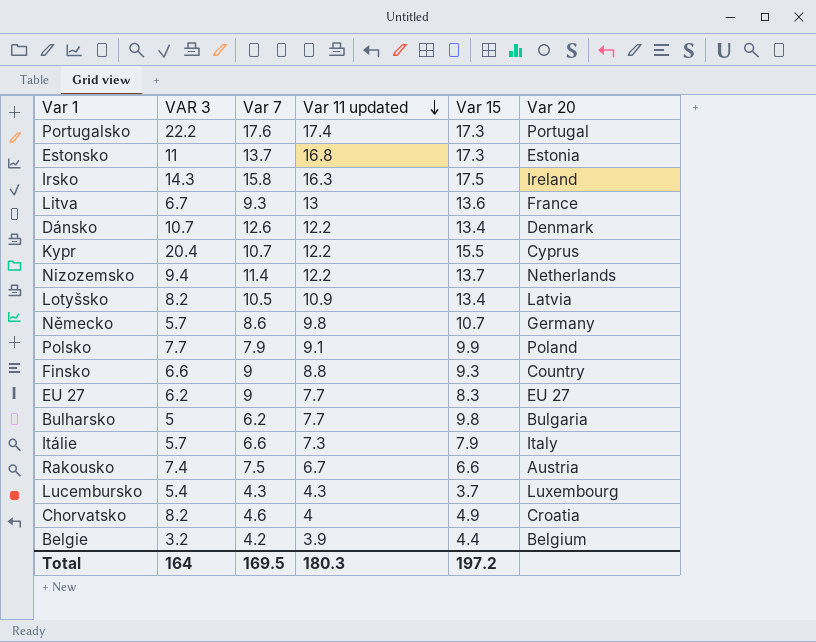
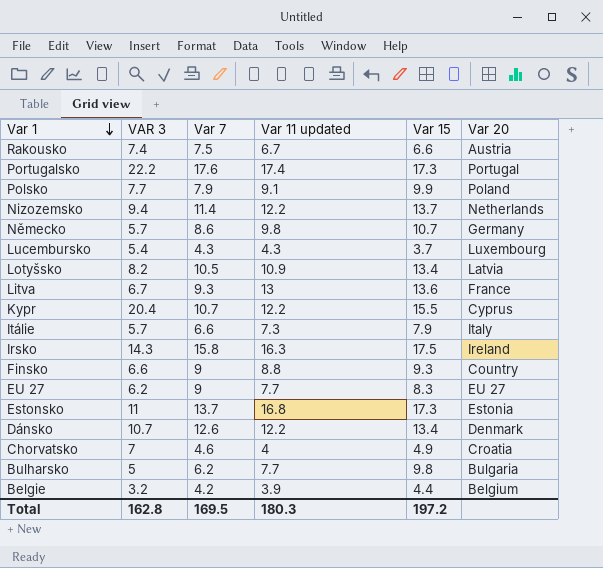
row order: Var 11 updated descending -> Var 1 descending
Chorvatsko | VAR 3: 8.2 -> 7
Total | VAR 3: 164 -> 162.8

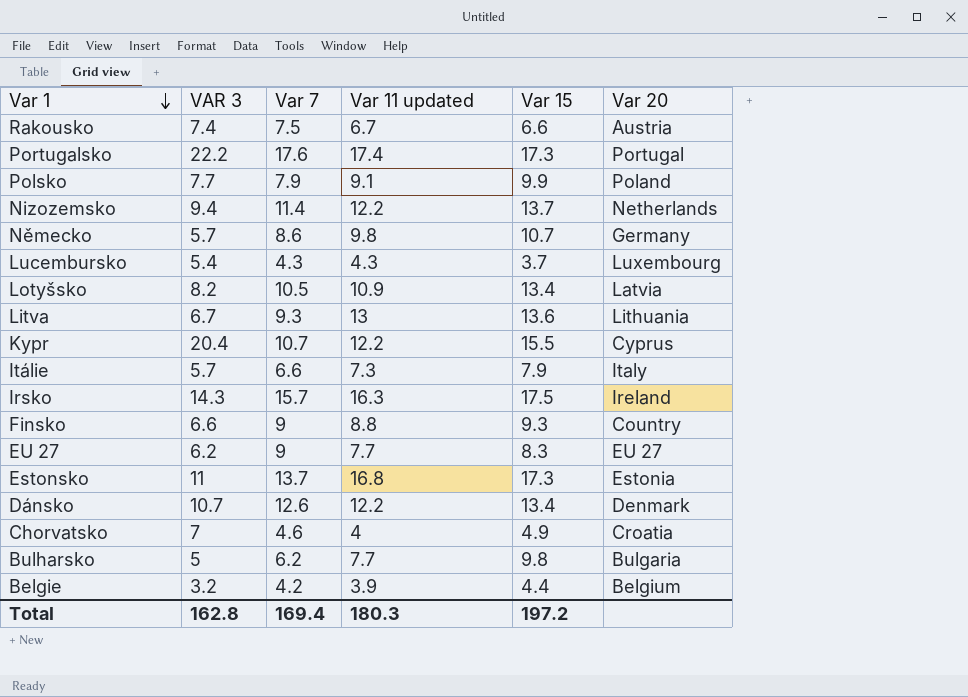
Litva | Var 20: France -> Lithuania
Irsko | Var 7: 15.8 -> 15.7
Total | Var 7: 169.5 -> 169.4

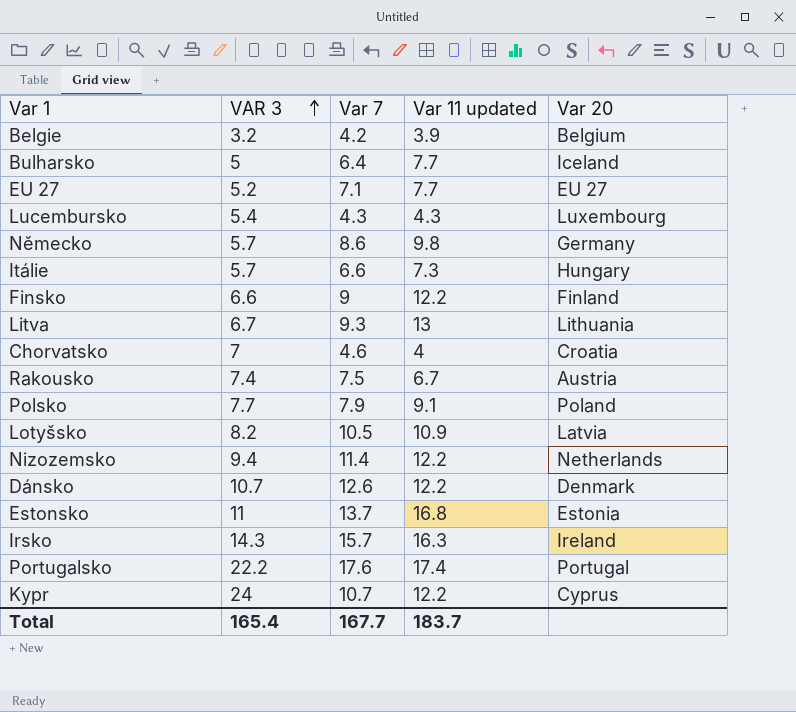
row order: Var 1 descending -> VAR 3 ascending
column Var 15 | position: 5 -> none
Bulharsko | Var 7: 6.2 -> 6.4
Bulharsko | Var 20: Bulgaria -> Iceland
EU 27 | VAR 3: 6.2 -> 5.2
EU 27 | Var 7: 9 -> 7.1
Itálie | Var 20: Italy -> Hungary
Finsko | Var 11 updated: 8.8 -> 12.2
Finsko | Var 20: Country -> Finland
Kypr | VAR 3: 20.4 -> 24
Total | VAR 3: 162.8 -> 165.4
Total | Var 7: 169.4 -> 167.7
Total | Var 11 updated: 180.3 -> 183.7

